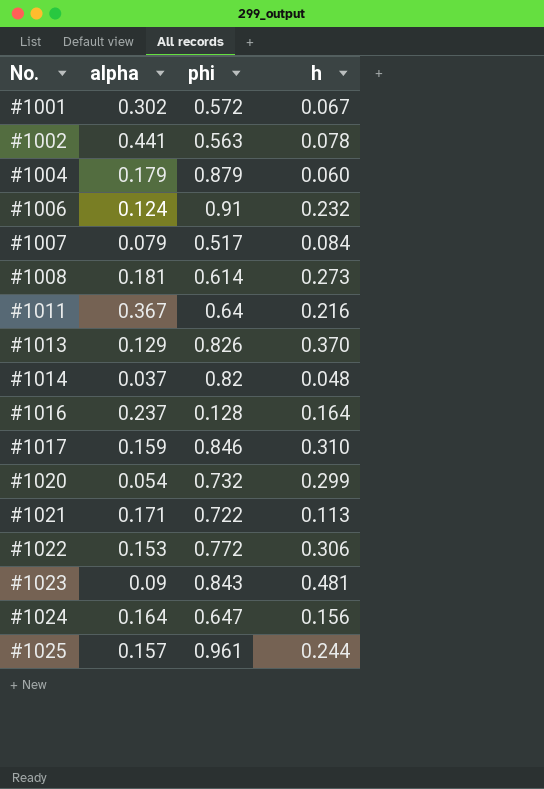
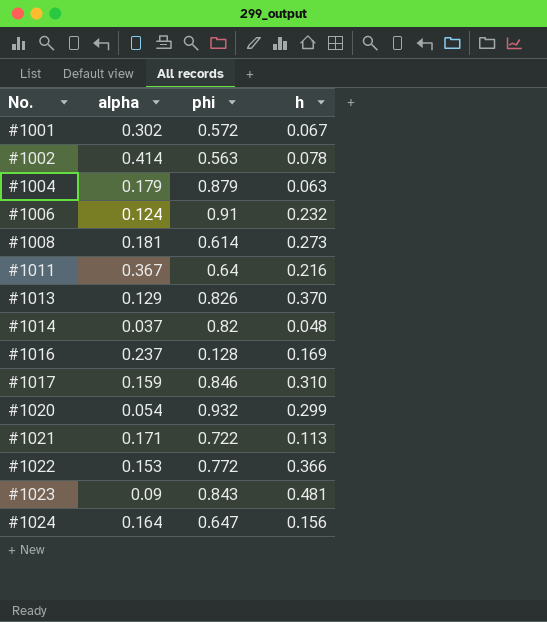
row #1007: 0.079 | 0.517 | 0.084 -> none
row #1025: 0.157 | 0.961 | 0.244 -> none
#1002 | alpha: 0.441 -> 0.414
#1004 | h: 0.060 -> 0.063
#1016 | h: 0.164 -> 0.169
#1020 | phi: 0.732 -> 0.932
#1022 | h: 0.306 -> 0.366

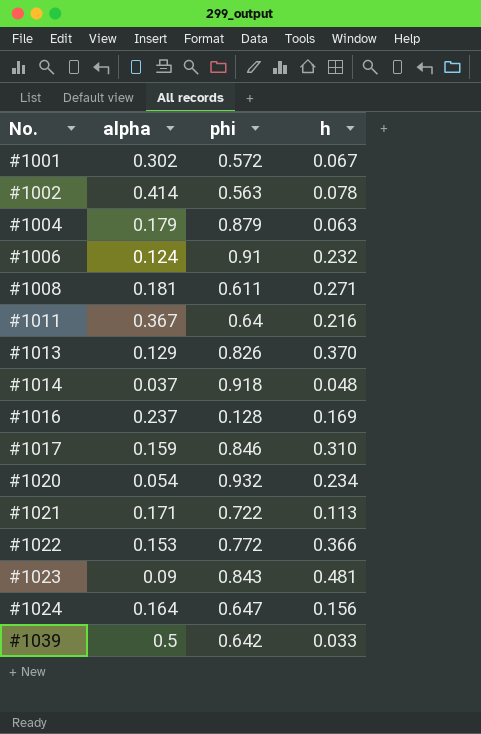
#1008 | phi: 0.614 -> 0.611
#1008 | h: 0.273 -> 0.271
#1014 | phi: 0.82 -> 0.918
#1020 | h: 0.299 -> 0.234
row #1039: none -> 0.5 | 0.642 | 0.033

